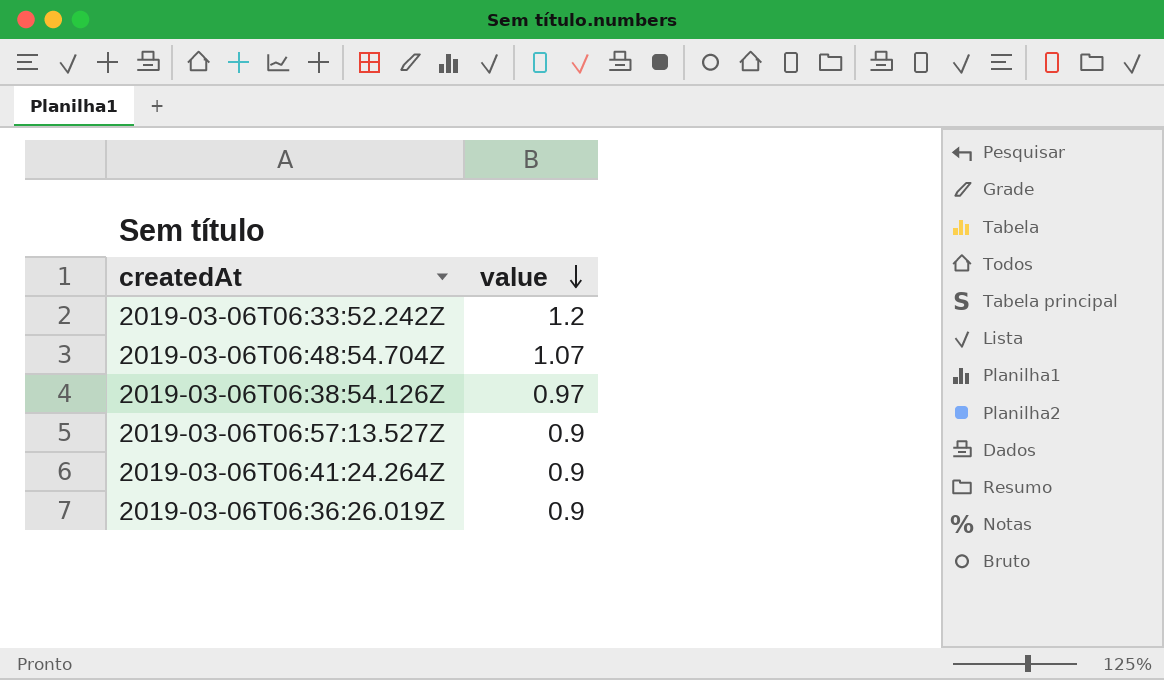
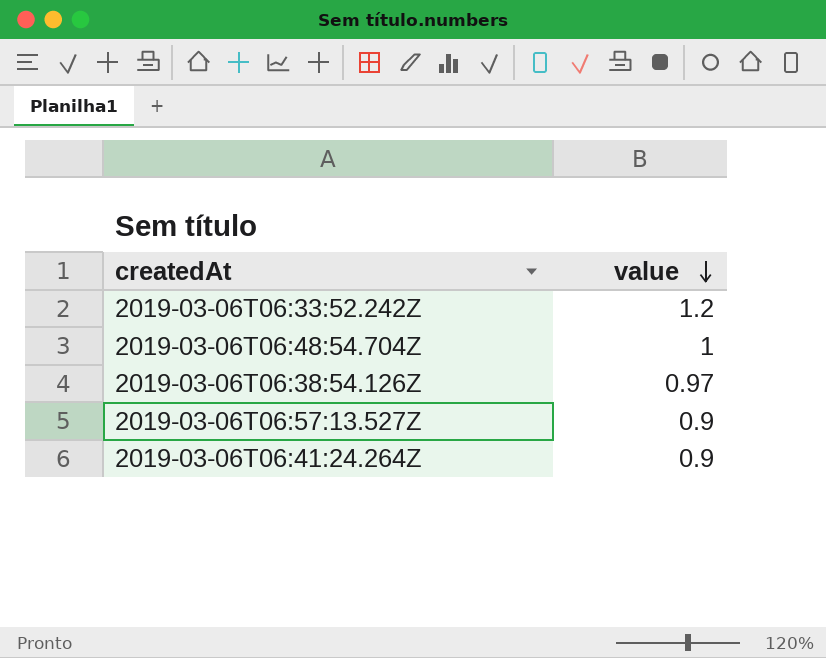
row 2019-03-06T06:36:26.019Z: 0.9 -> none
2019-03-06T06:48:54.704Z | value: 1.07 -> 1

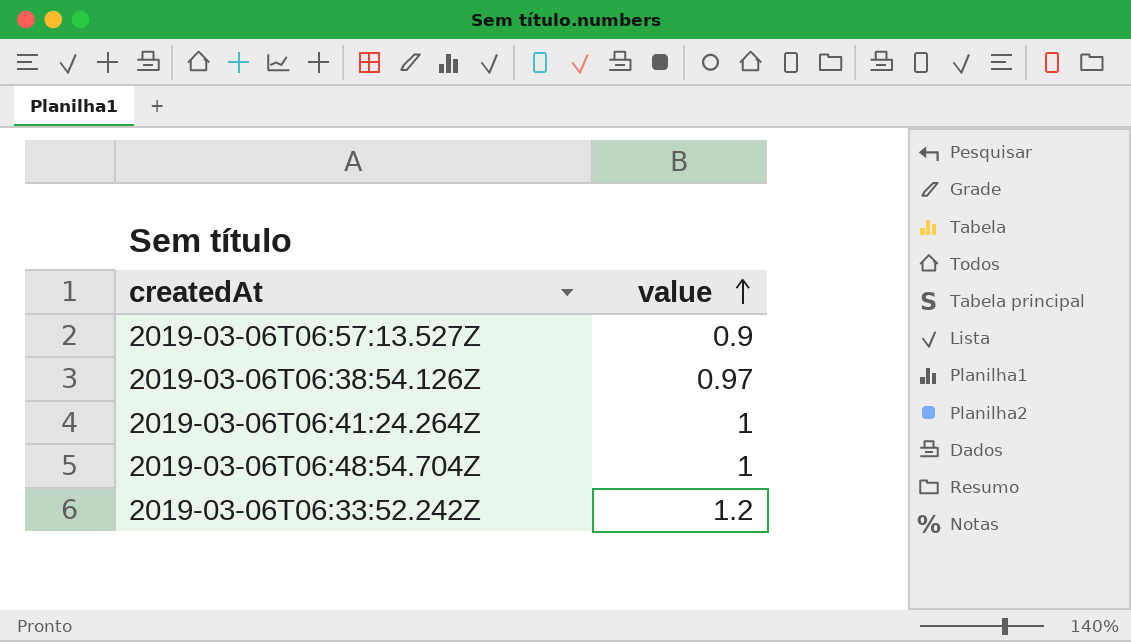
row order: value descending -> value ascending
2019-03-06T06:41:24.264Z | value: 0.9 -> 1

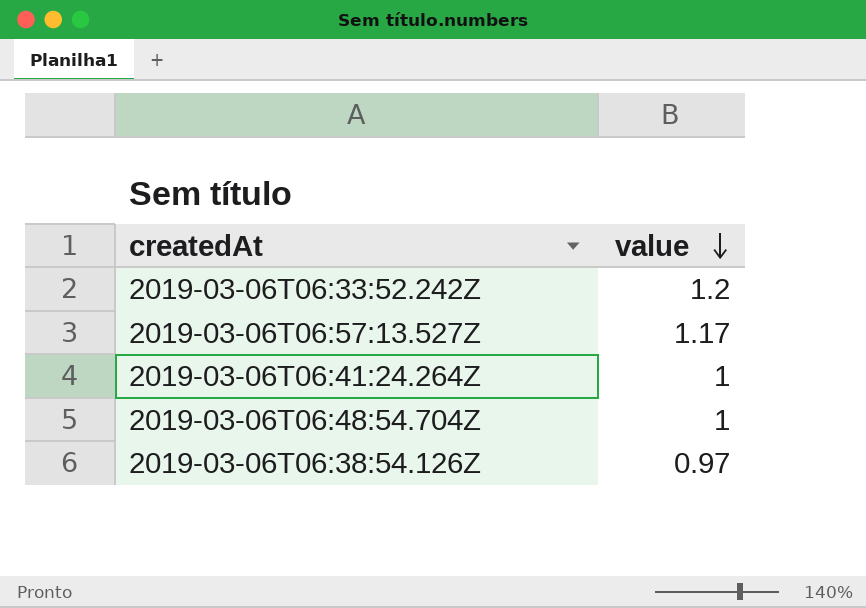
row order: value ascending -> value descending
2019-03-06T06:57:13.527Z | value: 0.9 -> 1.17

